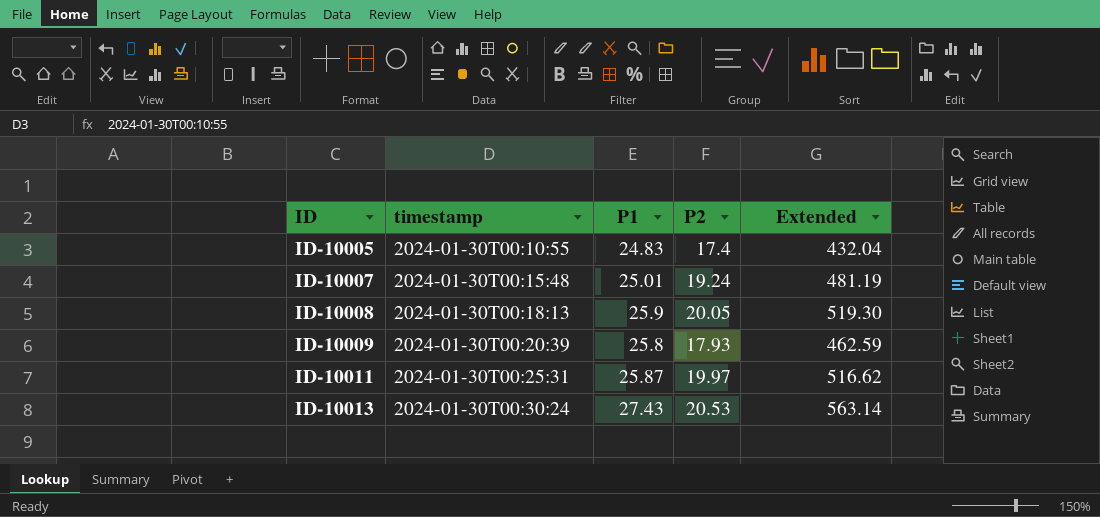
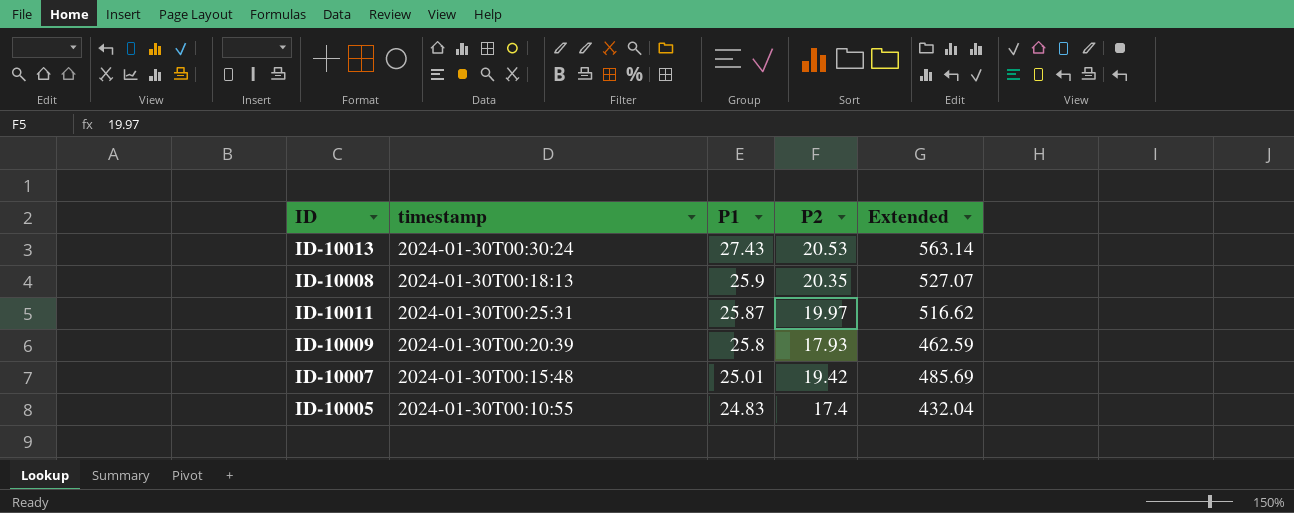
row order: ID ascending -> P1 descending
ID-10008 | P2: 20.05 -> 20.35
ID-10008 | Extended: 519.30 -> 527.07
ID-10007 | P2: 19.24 -> 19.42
ID-10007 | Extended: 481.19 -> 485.69

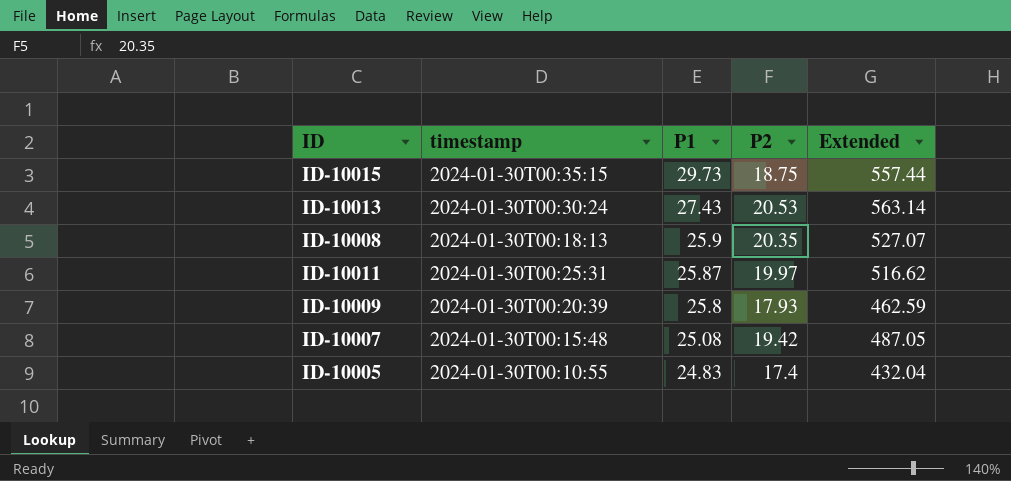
row ID-10015: none -> 2024-01-30T00:35:15 | 29.73 | 18.75 | 557.44
ID-10007 | P1: 25.01 -> 25.08
ID-10007 | Extended: 485.69 -> 487.05

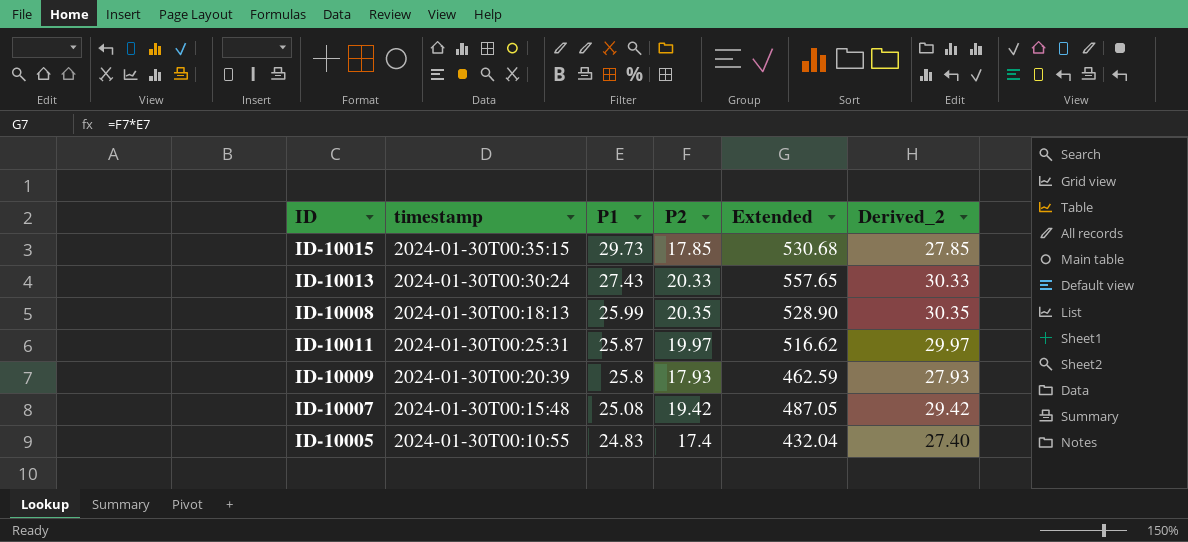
column Derived_2 | formula: none -> [P2] + 10
ID-10015 | P2: 18.75 -> 17.85
ID-10015 | Extended: 557.44 -> 530.68
ID-10013 | P2: 20.53 -> 20.33
ID-10013 | Extended: 563.14 -> 557.65
ID-10008 | P1: 25.9 -> 25.99
ID-10008 | Extended: 527.07 -> 528.90

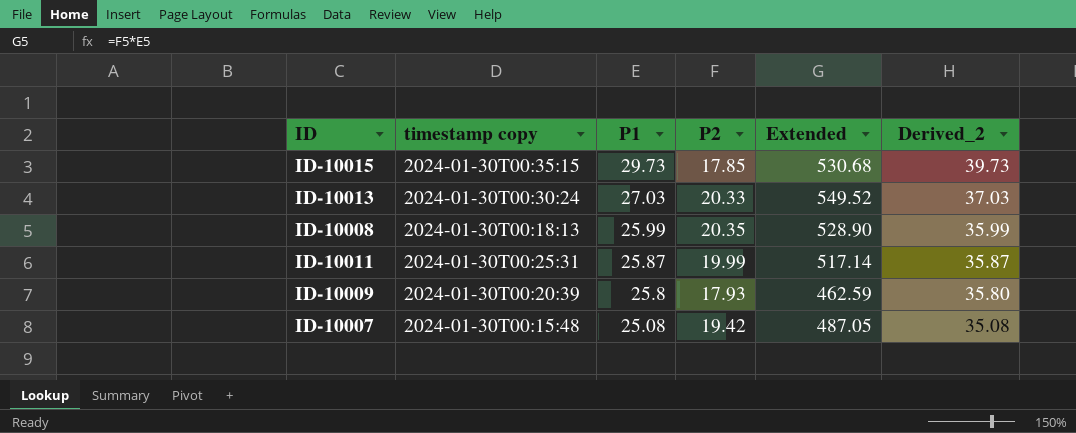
column name: timestamp -> timestamp copy
column Derived_2 | formula: [P2] + 10 -> [P1] + 10
row ID-10005: 2024-01-30T00:10:55 | 24.83 | 17.4 | 432.04 | 27.40 -> none
ID-10013 | P1: 27.43 -> 27.03
ID-10013 | Extended: 557.65 -> 549.52
ID-10011 | P2: 19.97 -> 19.99
ID-10011 | Extended: 516.62 -> 517.14

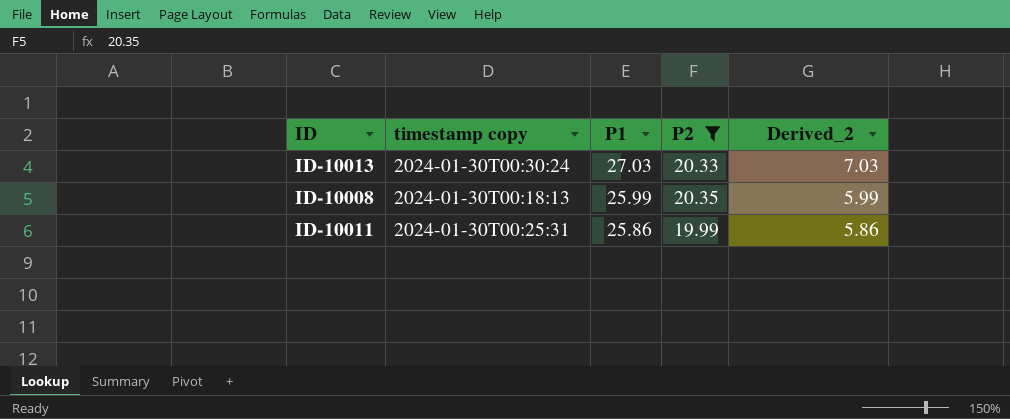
filter: none -> P2 >= 19.99
column Extended | formula: [P1] * [P2] -> none
column Derived_2 | formula: [P1] + 10 -> [P1] - 20
ID-10011 | P1: 25.87 -> 25.86

